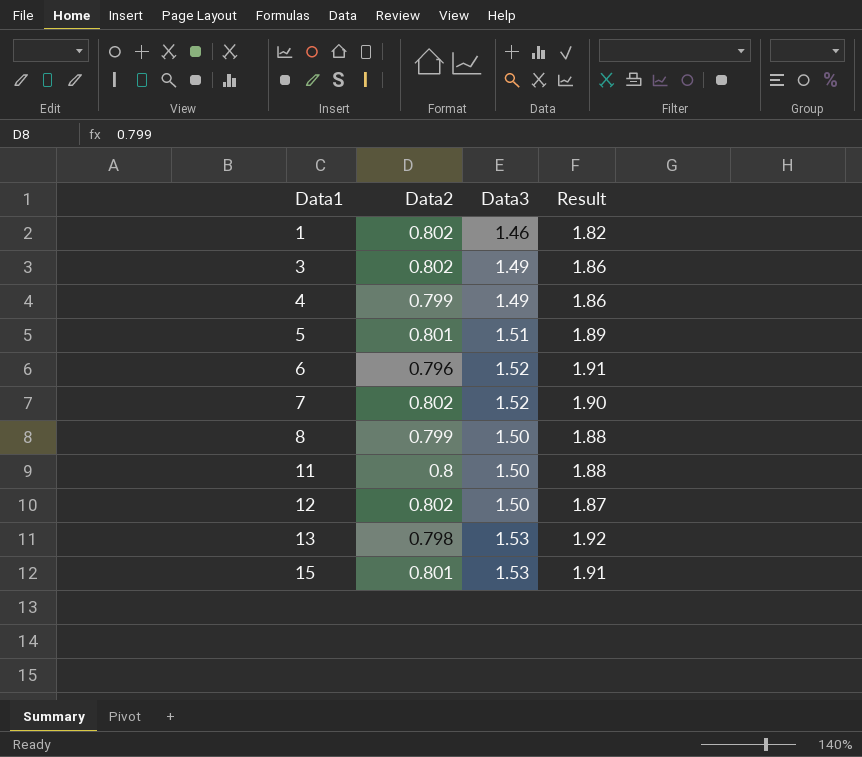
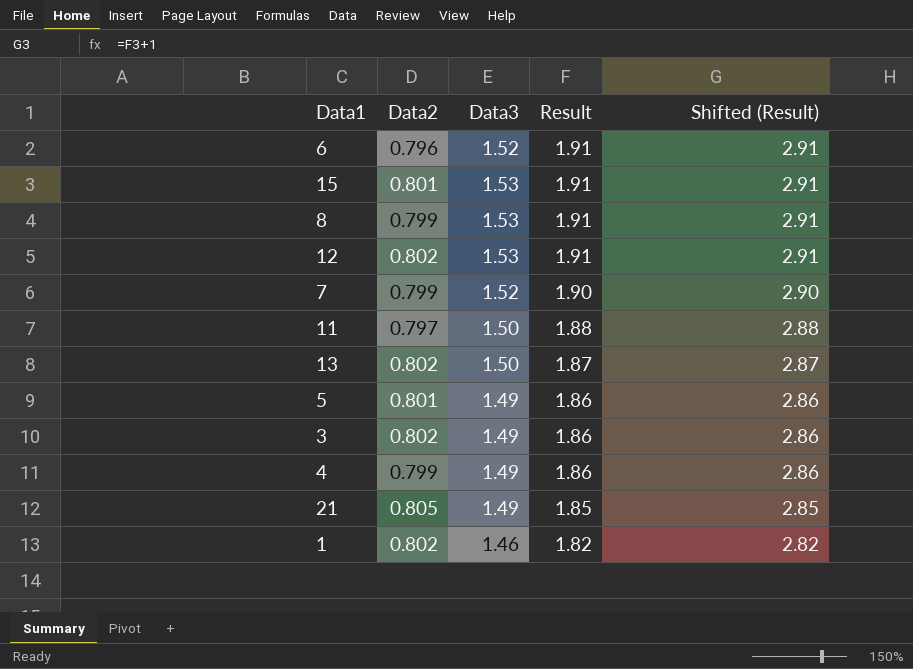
row order: Data1 ascending -> Result descending
column Shifted (Result) | formula: none -> [Result] + 1
8 | Data3: 1.50 -> 1.53
8 | Result: 1.88 -> 1.91
12 | Data3: 1.50 -> 1.53
12 | Result: 1.87 -> 1.91
7 | Data2: 0.802 -> 0.799
11 | Data2: 0.8 -> 0.797
13 | Data2: 0.798 -> 0.802
13 | Data3: 1.53 -> 1.50
13 | Result: 1.92 -> 1.87
5 | Data3: 1.51 -> 1.49
5 | Result: 1.89 -> 1.86
row 21: none -> 0.805 | 1.49 | 1.85 | 2.85

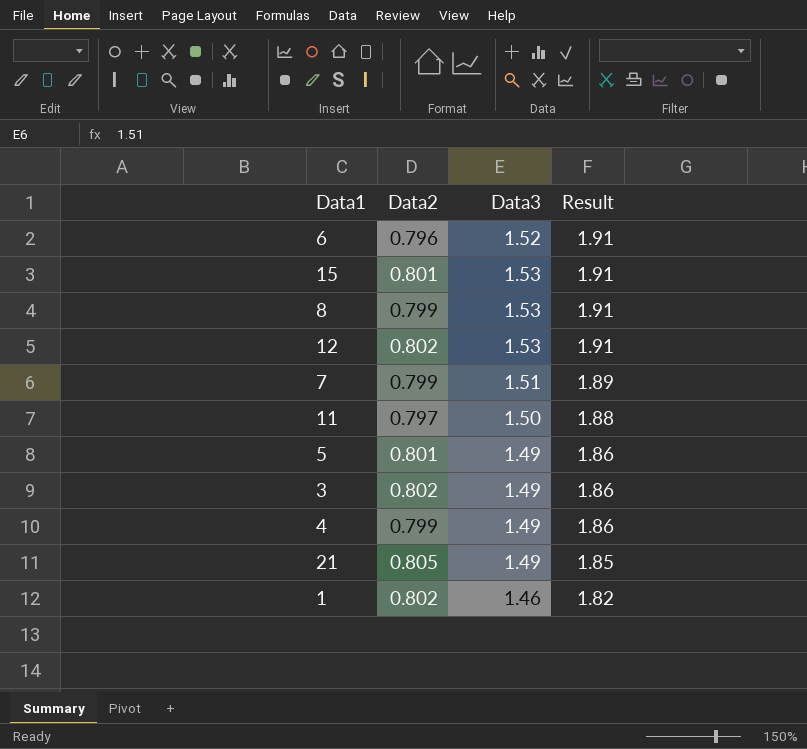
column Shifted (Result) | formula: [Result] + 1 -> none
row 13: 0.802 | 1.50 | 1.87 | 2.87 -> none
7 | Data3: 1.52 -> 1.51
7 | Result: 1.90 -> 1.89

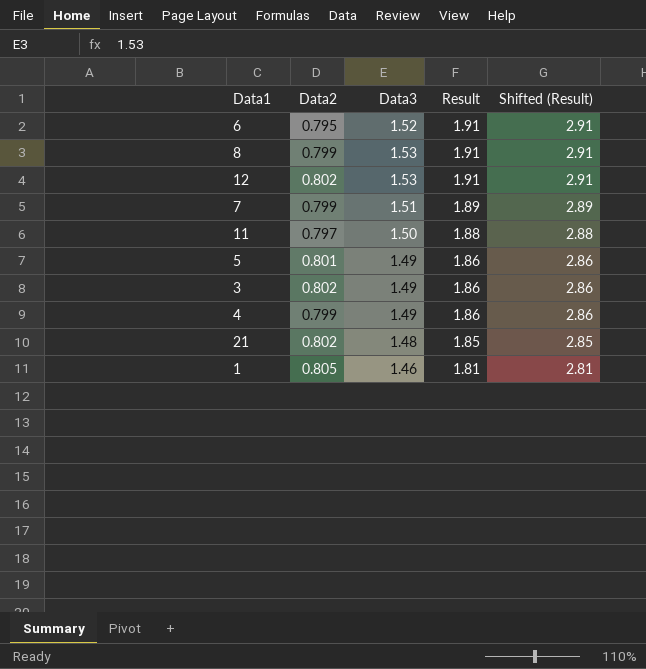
column Shifted (Result) | formula: none -> [Result] + 1
row 15: 0.801 | 1.53 | 1.91 -> none
6 | Data2: 0.796 -> 0.795
21 | Data2: 0.805 -> 0.802
21 | Data3: 1.49 -> 1.48
1 | Data2: 0.802 -> 0.805
1 | Result: 1.82 -> 1.81

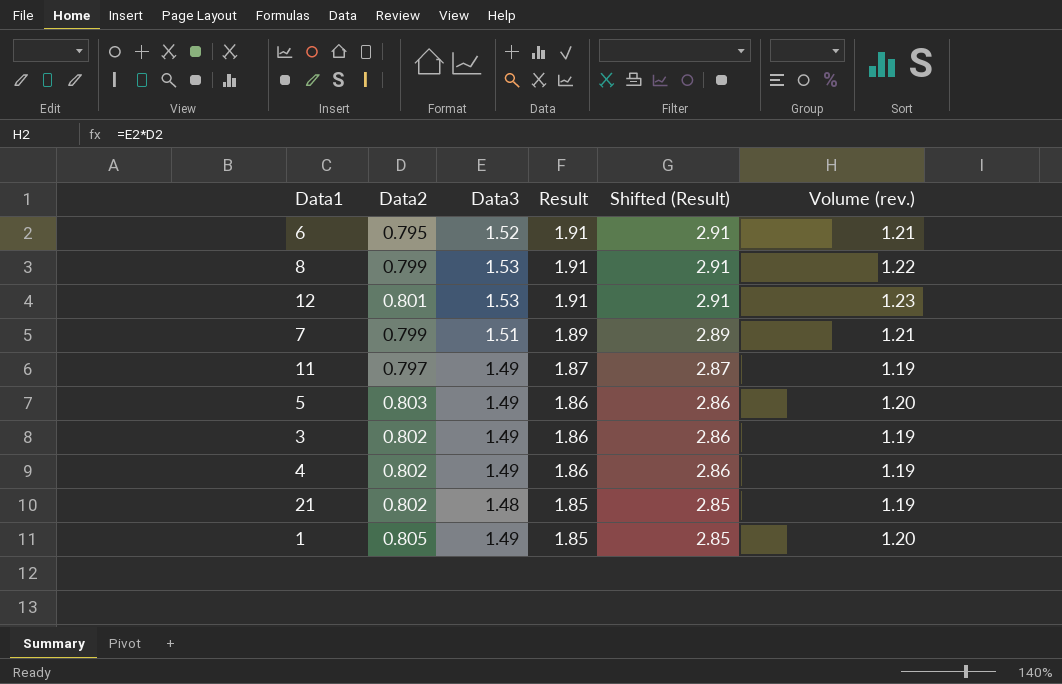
column Volume (rev.) | formula: none -> [Data2] * [Data3]
12 | Data2: 0.802 -> 0.801
11 | Data3: 1.50 -> 1.49
11 | Result: 1.88 -> 1.87
11 | Shifted (Result): 2.88 -> 2.87
5 | Data2: 0.801 -> 0.803
4 | Data2: 0.799 -> 0.802
1 | Data3: 1.46 -> 1.49
1 | Result: 1.81 -> 1.85
1 | Shifted (Result): 2.81 -> 2.85

